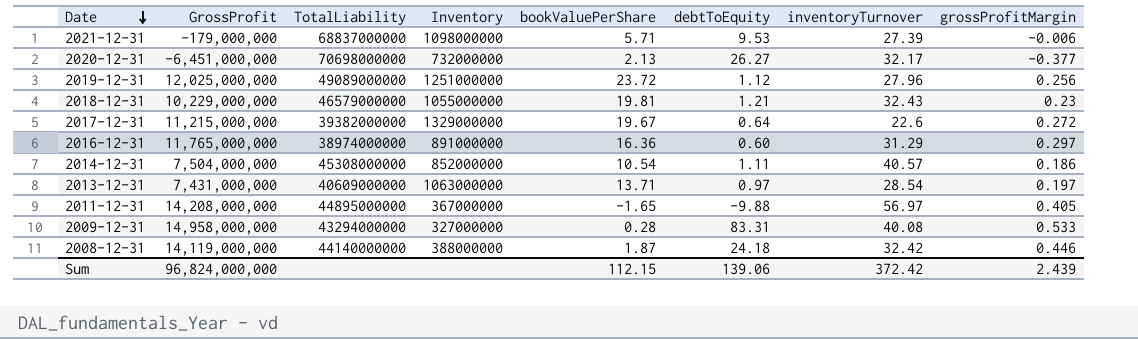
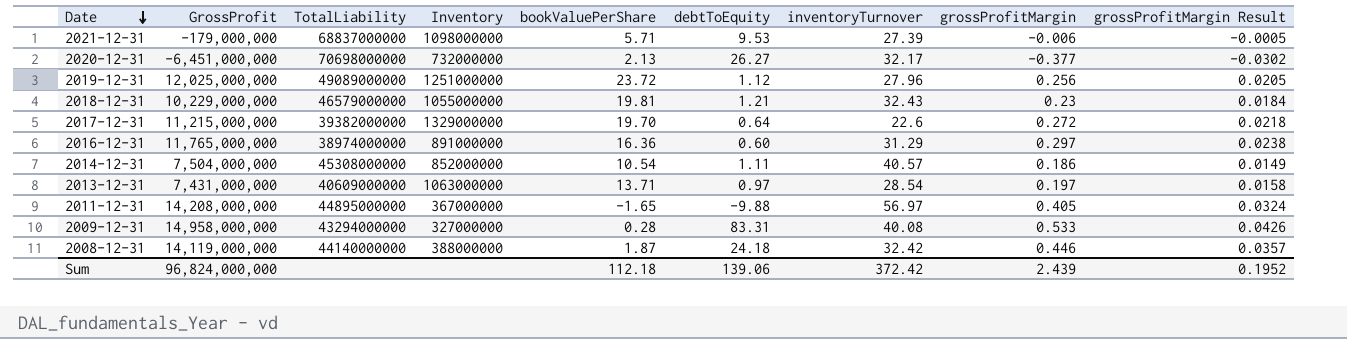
column grossProfitMargin Result | formula: none -> [grossProfitMargin] * 0.08
2017-12-31 | bookValuePerShare: 19.67 -> 19.70
Sum | bookValuePerShare: 112.15 -> 112.18

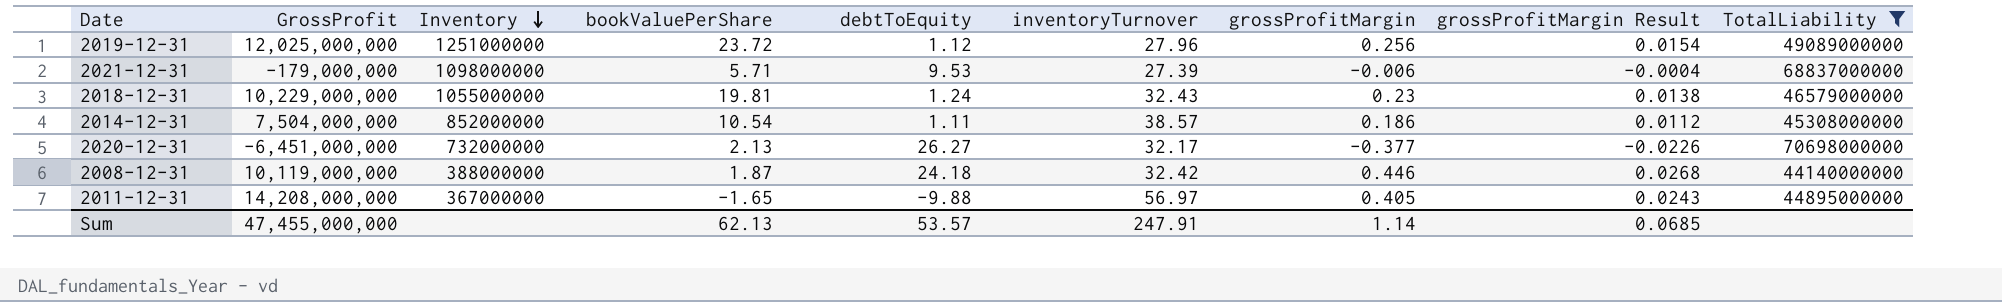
filter: none -> TotalLiability >= 44140000000
row order: Date descending -> Inventory descending
column grossProfitMargin Result | formula: [grossProfitMargin] * 0.08 -> [grossProfitMargin] * 0.06
column TotalLiability | position: 3 -> 9
2018-12-31 | debtToEquity: 1.21 -> 1.24
2014-12-31 | inventoryTurnover: 40.57 -> 38.57
2008-12-31 | GrossProfit: 14,119,000,000 -> 10,119,000,000
Sum | GrossProfit: 96,824,000,000 -> 47,455,000,000
Sum | bookValuePerShare: 112.18 -> 62.13
Sum | debtToEquity: 139.06 -> 53.57
Sum | inventoryTurnover: 372.42 -> 247.91
Sum | grossProfitMargin: 2.439 -> 1.14
Sum | grossProfitMargin Result: 0.1952 -> 0.0685

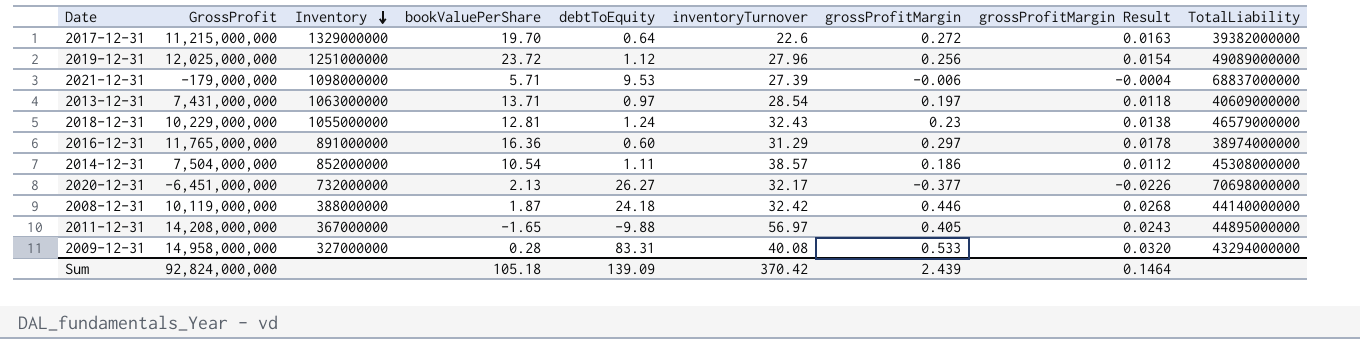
filter: TotalLiability >= 44140000000 -> none
2018-12-31 | bookValuePerShare: 19.81 -> 12.81
Sum | GrossProfit: 47,455,000,000 -> 92,824,000,000
Sum | bookValuePerShare: 62.13 -> 105.18
Sum | debtToEquity: 53.57 -> 139.09
Sum | inventoryTurnover: 247.91 -> 370.42
Sum | grossProfitMargin: 1.14 -> 2.439
Sum | grossProfitMargin Result: 0.0685 -> 0.1464

